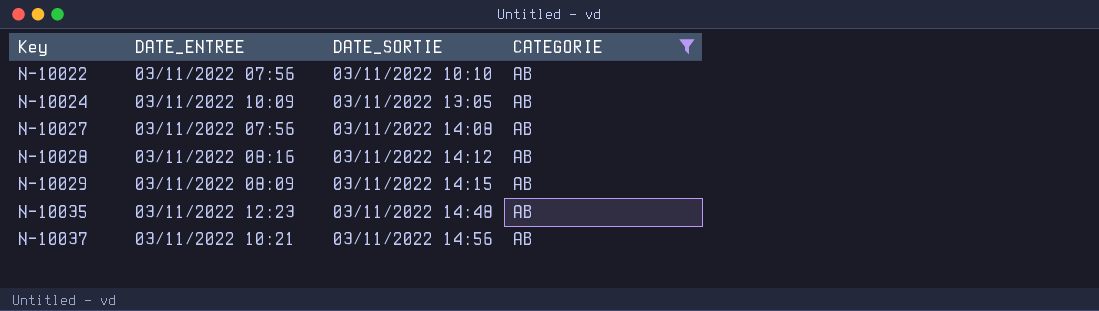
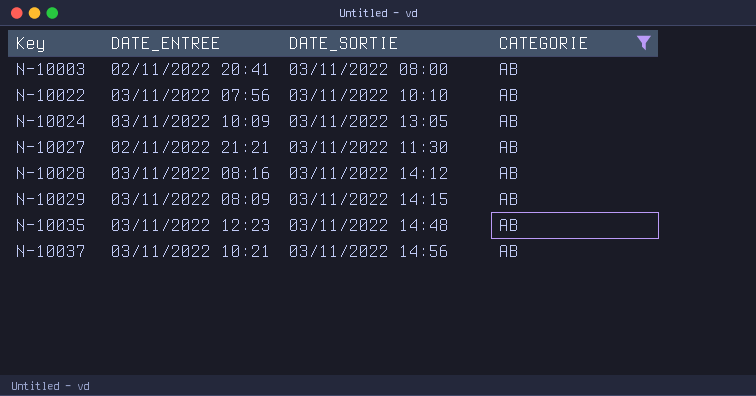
row N-10003: none -> 02/11/2022 20:41 | 03/11/2022 08:00 | AB
N-10027 | DATE_ENTREE: 03/11/2022 07:56 -> 02/11/2022 21:21
N-10027 | DATE_SORTIE: 03/11/2022 14:08 -> 03/11/2022 11:30

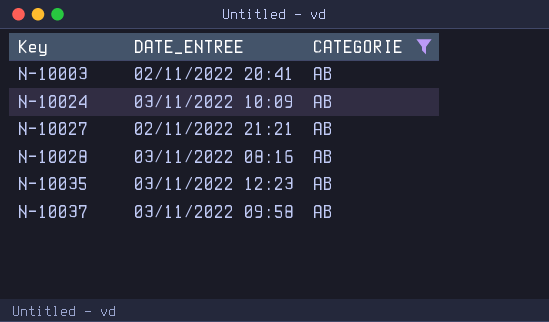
column DATE_SORTIE | position: 3 -> none
row N-10022: 03/11/2022 07:56 | 03/11/2022 10:10 | AB -> none
row N-10029: 03/11/2022 08:09 | 03/11/2022 14:15 | AB -> none
N-10037 | DATE_ENTREE: 03/11/2022 10:21 -> 03/11/2022 09:58

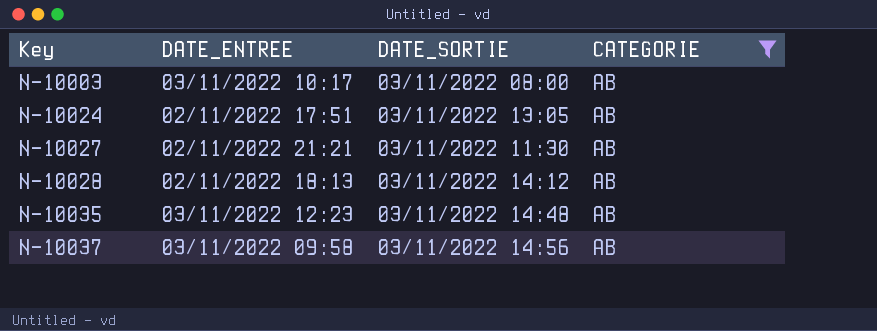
column DATE_SORTIE | position: none -> 3
N-10003 | DATE_ENTREE: 02/11/2022 20:41 -> 03/11/2022 10:17
N-10024 | DATE_ENTREE: 03/11/2022 10:09 -> 02/11/2022 17:51
N-10028 | DATE_ENTREE: 03/11/2022 08:16 -> 02/11/2022 18:13

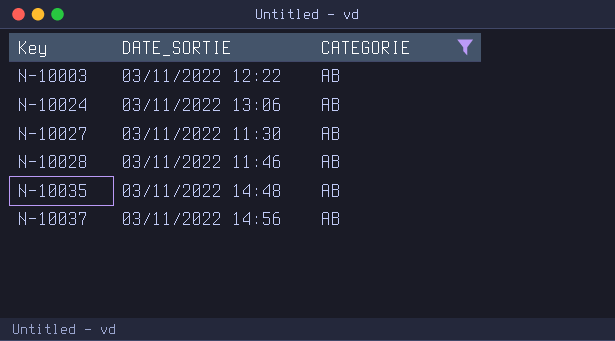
column DATE_ENTREE | position: 2 -> none
N-10003 | DATE_SORTIE: 03/11/2022 08:00 -> 03/11/2022 12:22
N-10024 | DATE_SORTIE: 03/11/2022 13:05 -> 03/11/2022 13:06
N-10028 | DATE_SORTIE: 03/11/2022 14:12 -> 03/11/2022 11:46

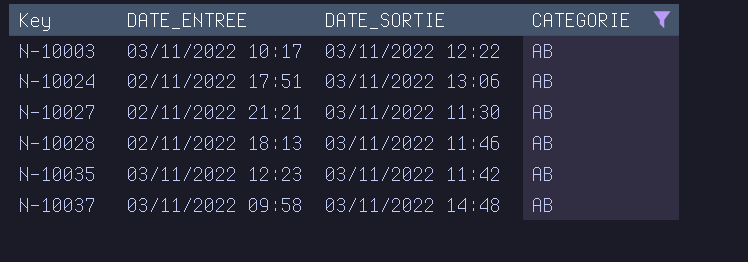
column DATE_ENTREE | position: none -> 2
N-10035 | DATE_SORTIE: 03/11/2022 14:48 -> 03/11/2022 11:42
N-10037 | DATE_SORTIE: 03/11/2022 14:56 -> 03/11/2022 14:48

